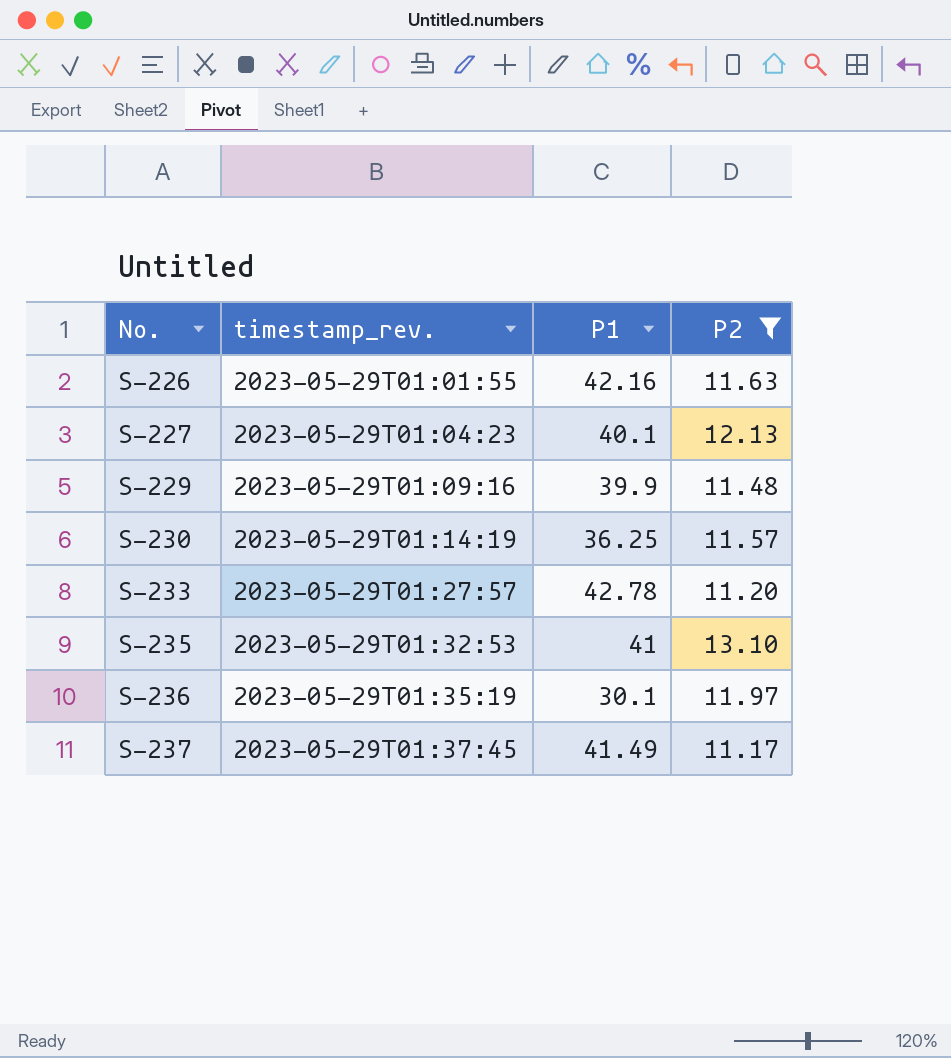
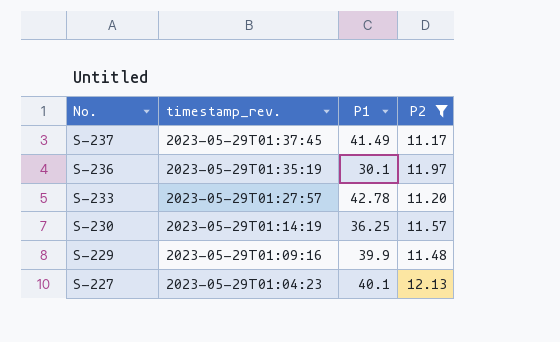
row order: No. ascending -> No. descending
row S-226: 2023-05-29T01:01:55 | 42.16 | 11.63 -> none
row S-235: 2023-05-29T01:32:53 | 41 | 13.10 -> none

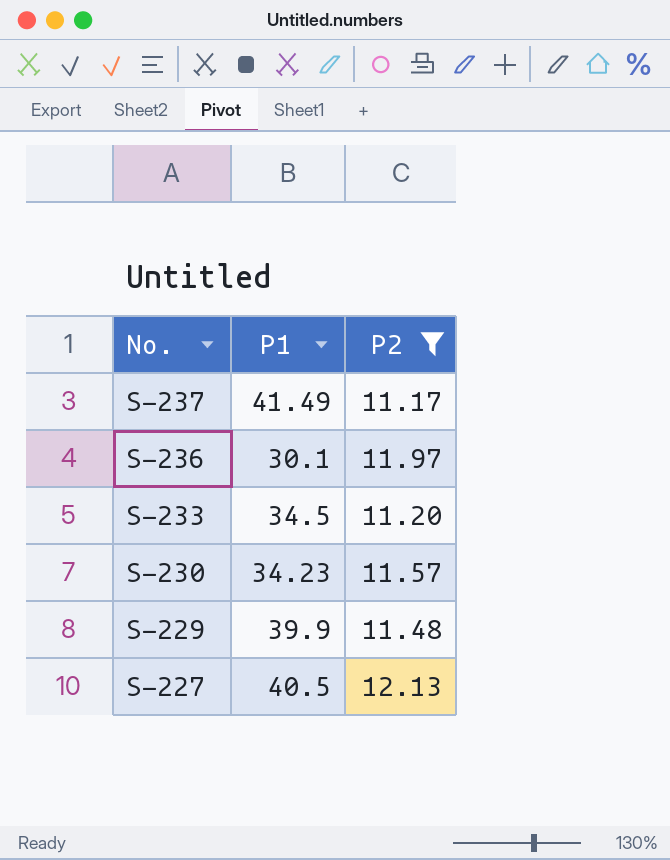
column timestamp_rev. | position: 2 -> none
S-233 | P1: 42.78 -> 34.5
S-230 | P1: 36.25 -> 34.23
S-227 | P1: 40.1 -> 40.5

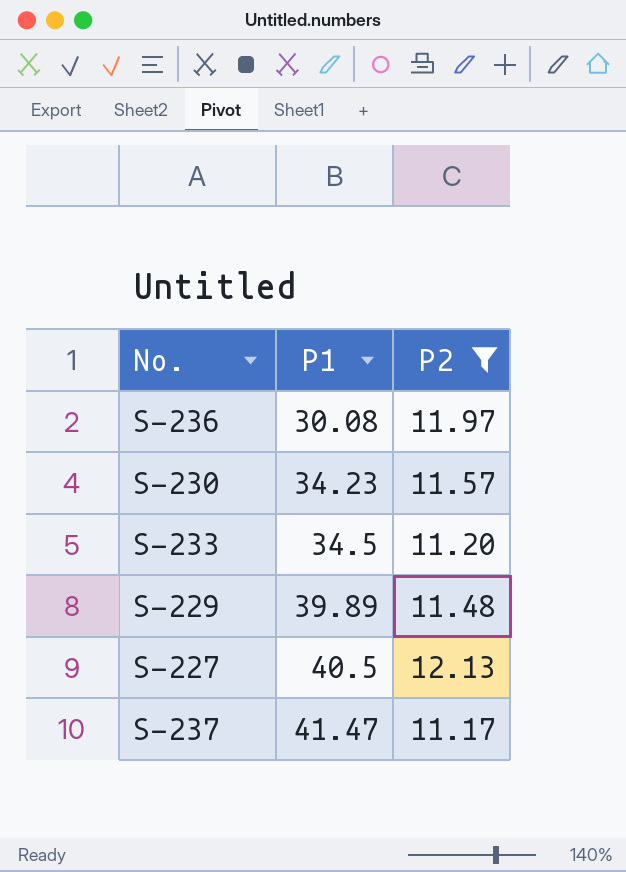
row order: No. descending -> P1 ascending
S-236 | P1: 30.1 -> 30.08
S-229 | P1: 39.9 -> 39.89
S-237 | P1: 41.49 -> 41.47

